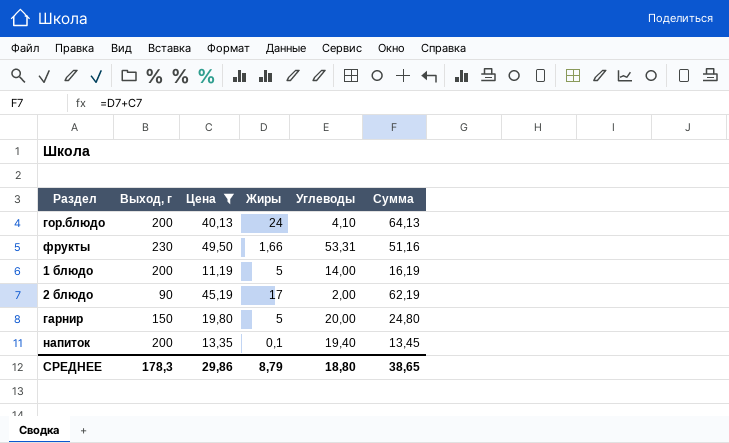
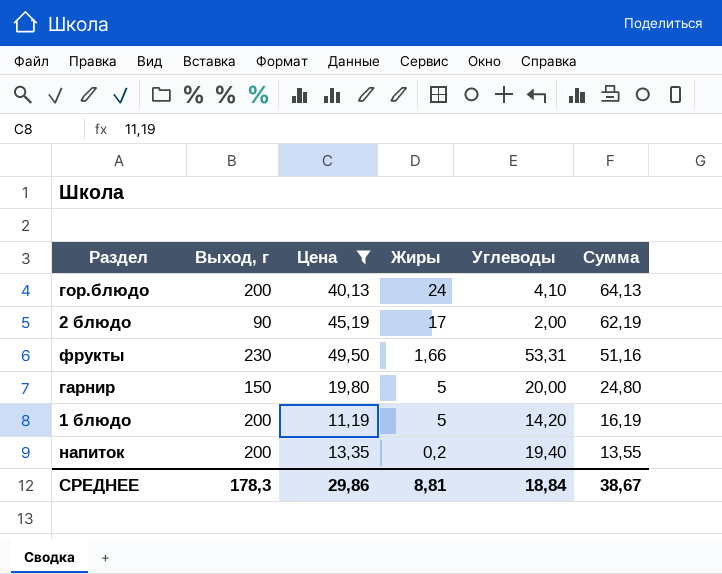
row order: none -> Сумма descending
1 блюдо | Углеводы: 14,00 -> 14,20
напиток | Жиры: 0,1 -> 0,2
напиток | Сумма: 13,45 -> 13,55
СРЕДНЕЕ | Жиры: 8,79 -> 8,81
СРЕДНЕЕ | Углеводы: 18,80 -> 18,84
СРЕДНЕЕ | Сумма: 38,65 -> 38,67

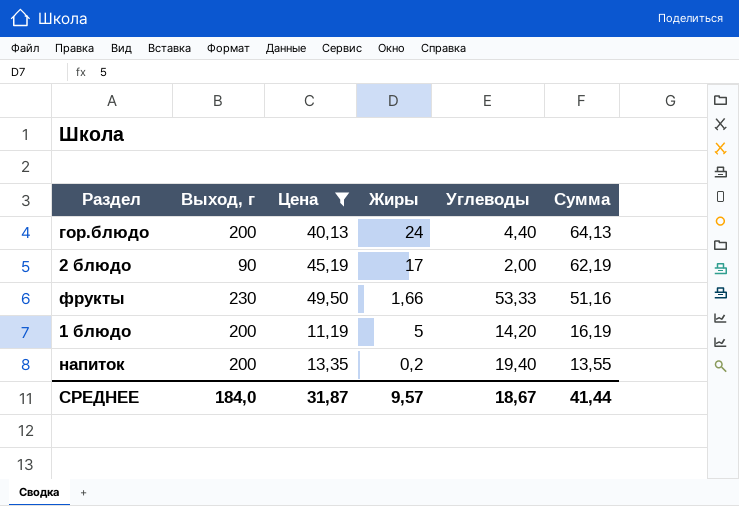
row гарнир: 150 | 19,80 | 5 | 20,00 | 24,80 -> none
гор.блюдо | Углеводы: 4,10 -> 4,40
фрукты | Углеводы: 53,31 -> 53,33
СРЕДНЕЕ | Выход, г: 178,3 -> 184,0
СРЕДНЕЕ | Цена: 29,86 -> 31,87
СРЕДНЕЕ | Жиры: 8,81 -> 9,57
СРЕДНЕЕ | Углеводы: 18,84 -> 18,67
СРЕДНЕЕ | Сумма: 38,67 -> 41,44

